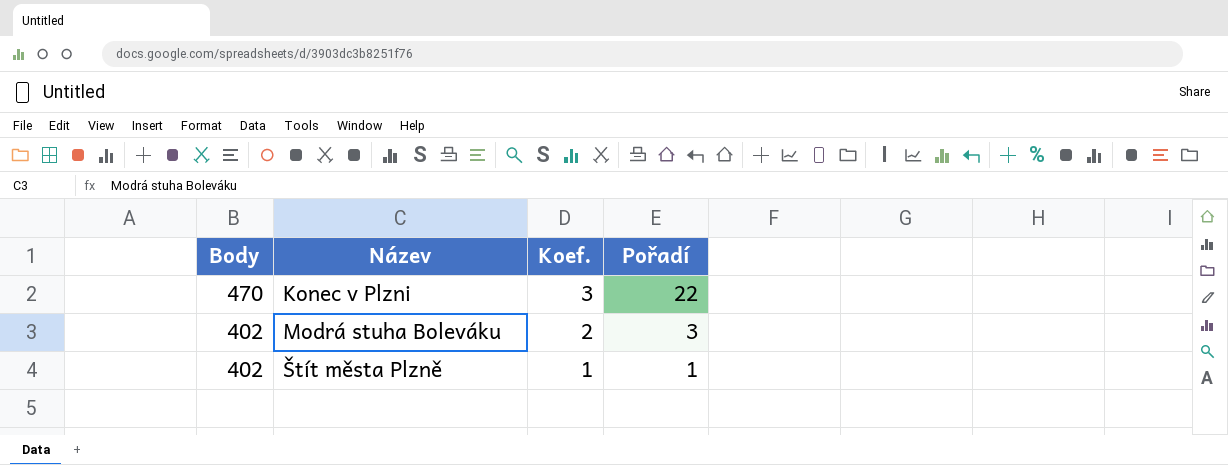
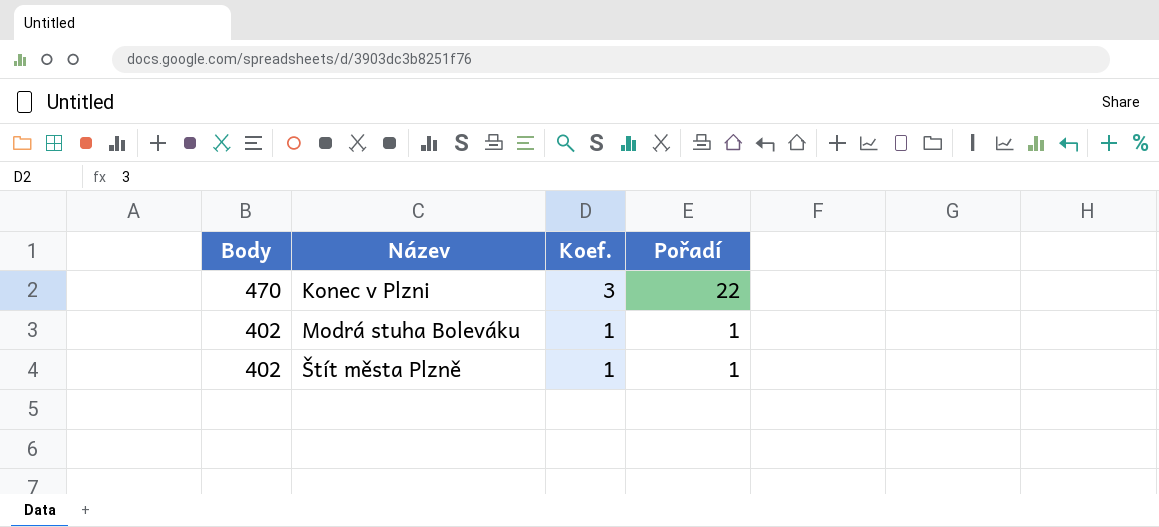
Modrá stuha Boleváku | Koef.: 2 -> 1
Modrá stuha Boleváku | Pořadí: 3 -> 1

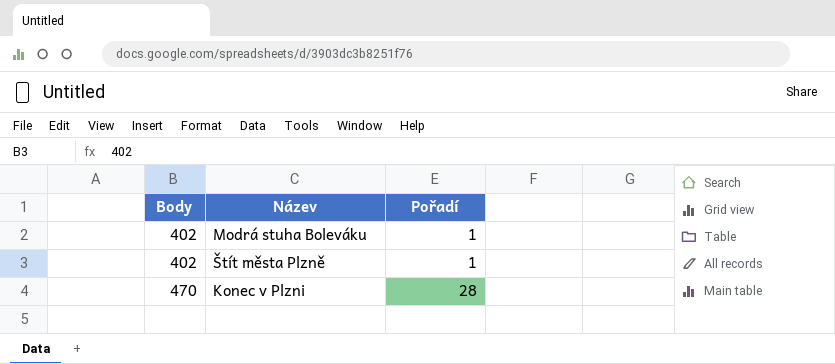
row order: Body descending -> Body ascending
column Koef. | position: 3 -> none
Konec v Plzni | Pořadí: 22 -> 28

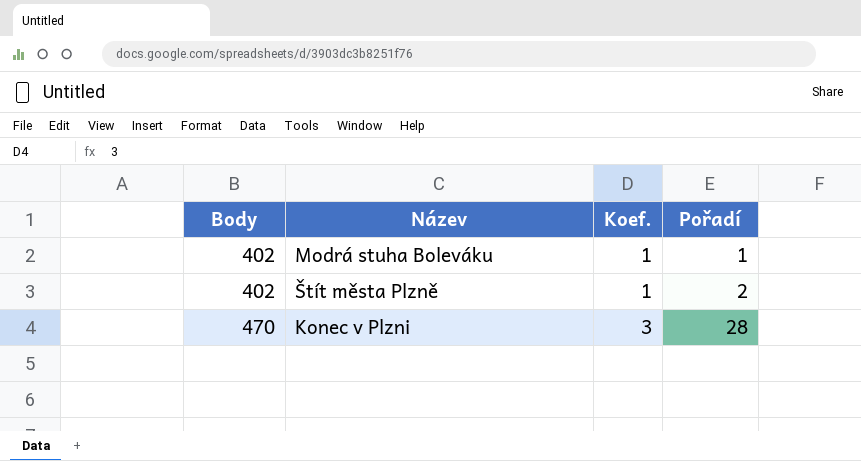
column Koef. | position: none -> 3
Štít města Plzně | Pořadí: 1 -> 2

